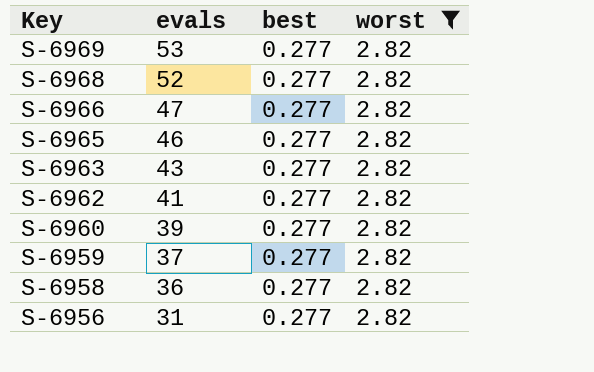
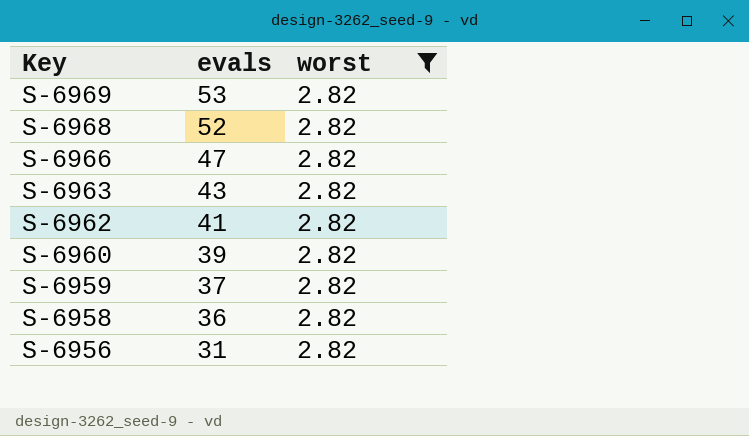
column best | position: 3 -> none
row S-6965: 46 | 0.277 | 2.82 -> none

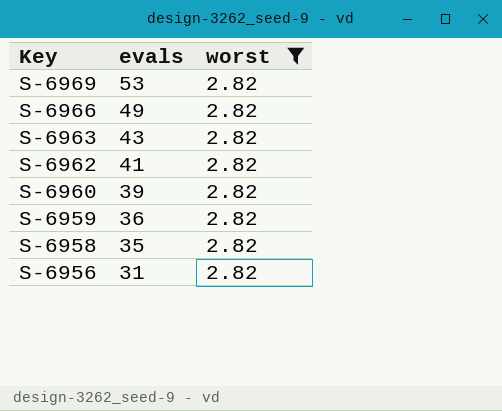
row S-6968: 52 | 2.82 -> none
S-6966 | evals: 47 -> 49
S-6959 | evals: 37 -> 36
S-6958 | evals: 36 -> 35

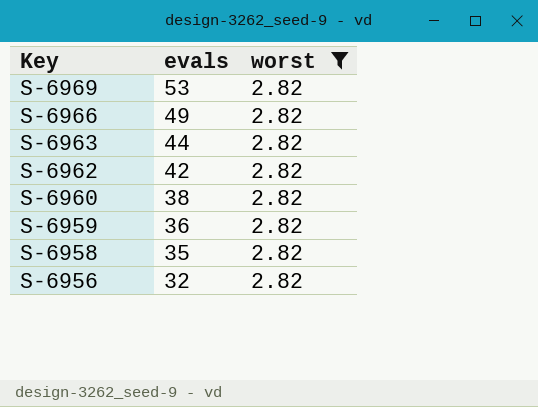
S-6963 | evals: 43 -> 44
S-6962 | evals: 41 -> 42
S-6960 | evals: 39 -> 38
S-6956 | evals: 31 -> 32

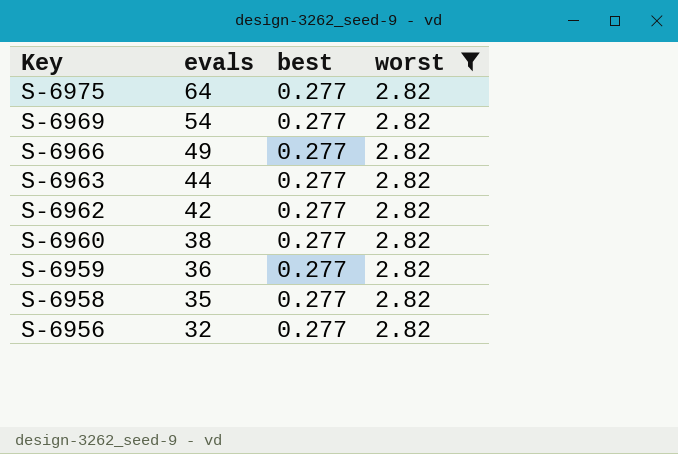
column best | position: none -> 3
row S-6975: none -> 64 | 0.277 | 2.82
S-6969 | evals: 53 -> 54

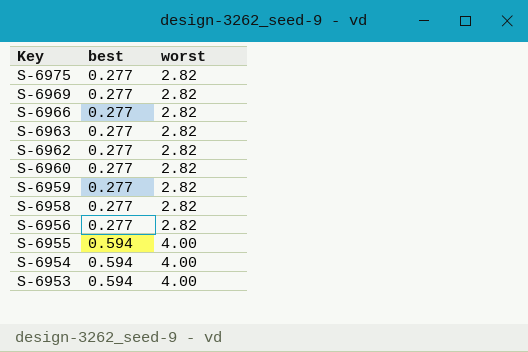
filter: worst = 2.82 -> none
column evals | position: 2 -> none

